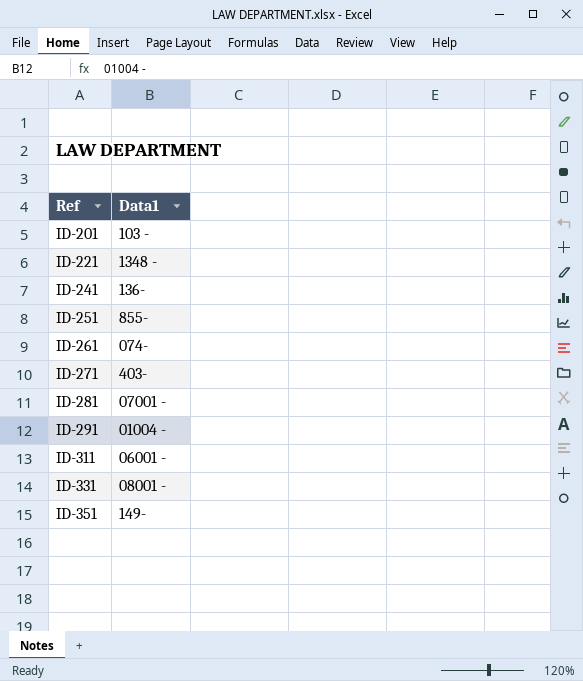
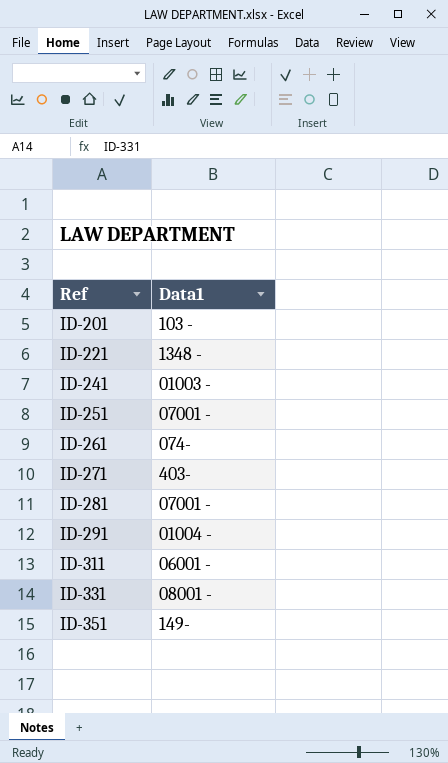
ID-241 | Data1: 136- -> 01003 -
ID-251 | Data1: 855- -> 07001 -

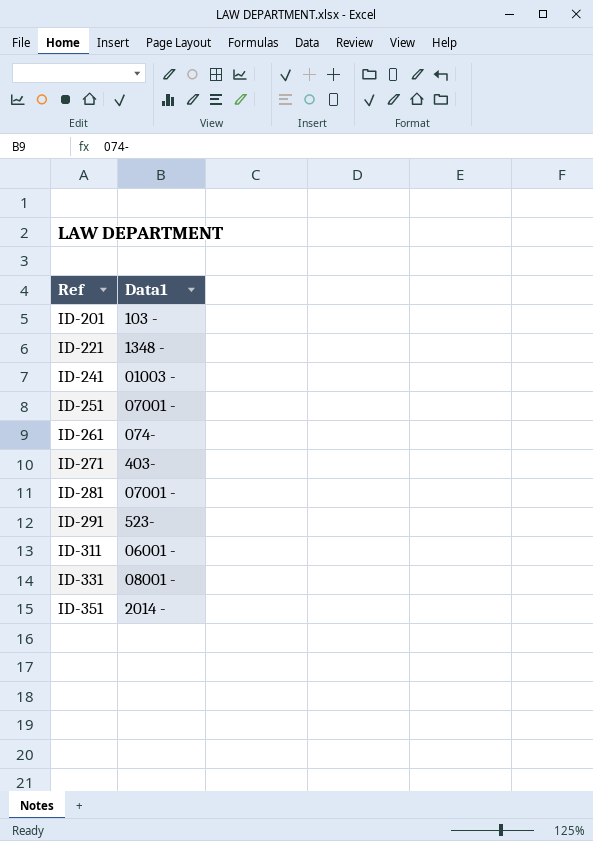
ID-291 | Data1: 01004 - -> 523-
ID-351 | Data1: 149- -> 2014 -

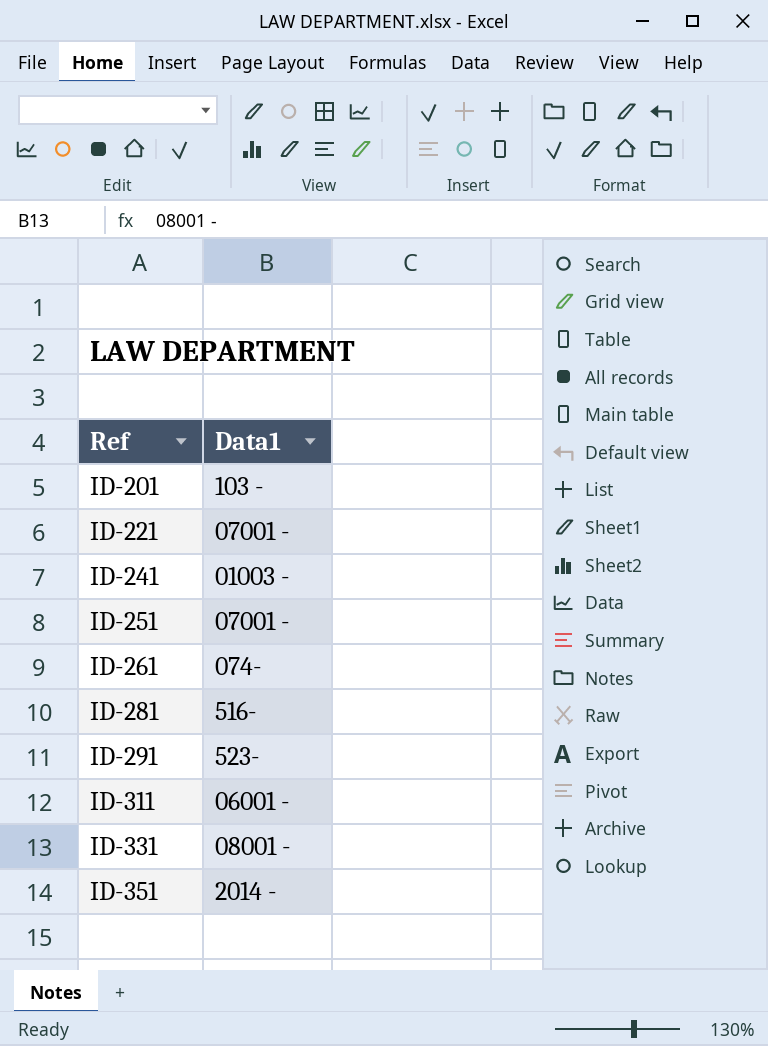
row ID-271: 403- -> none
ID-221 | Data1: 1348 - -> 07001 -
ID-281 | Data1: 07001 - -> 516-

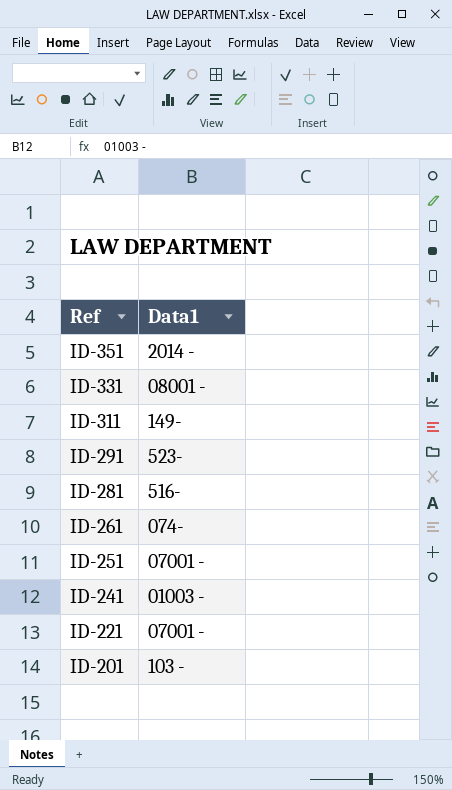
row order: Ref ascending -> Ref descending
ID-311 | Data1: 06001 - -> 149-

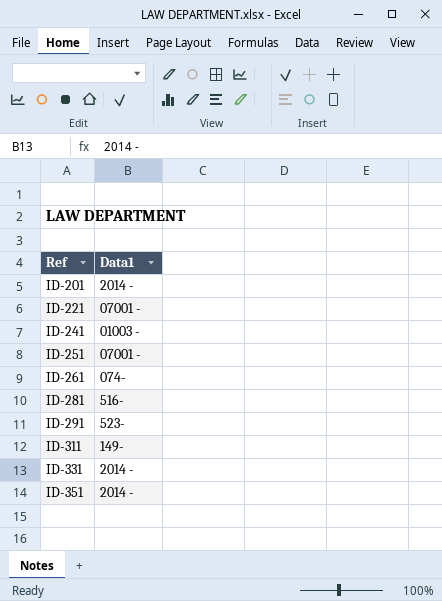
row order: Ref descending -> Ref ascending
ID-201 | Data1: 103 - -> 2014 -
ID-331 | Data1: 08001 - -> 2014 -

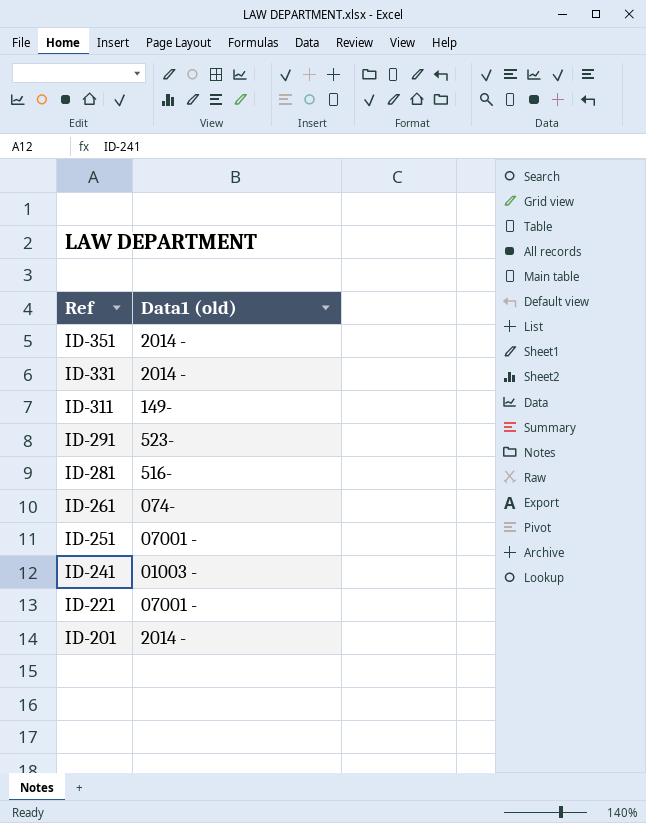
row order: Ref ascending -> Ref descending
column name: Data1 -> Data1 (old)

